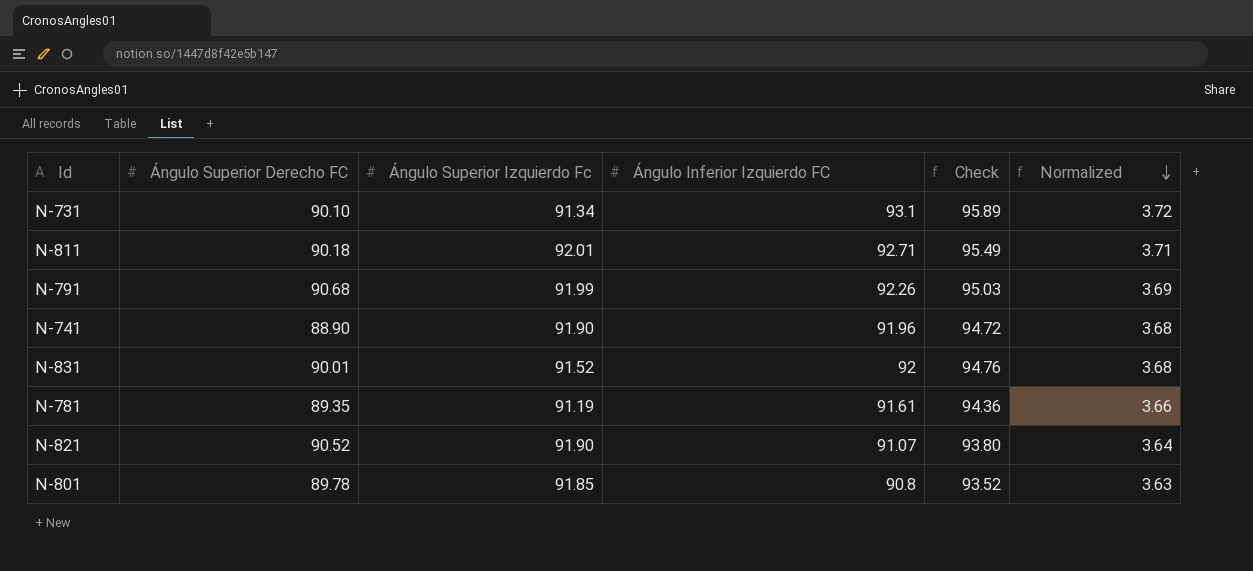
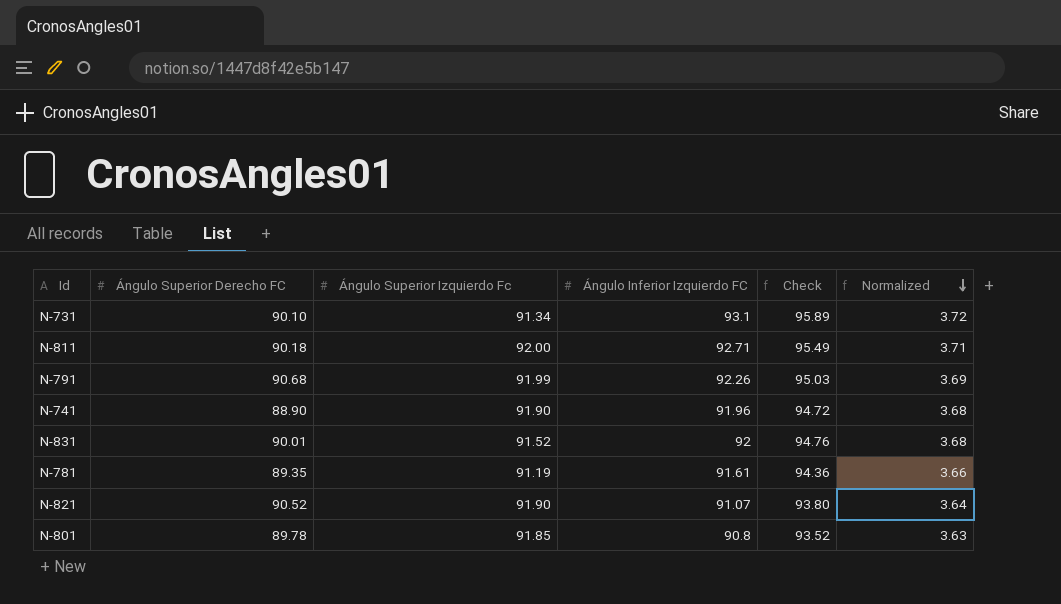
N-811 | Ángulo Superior Izquierdo Fc: 92.01 -> 92.00

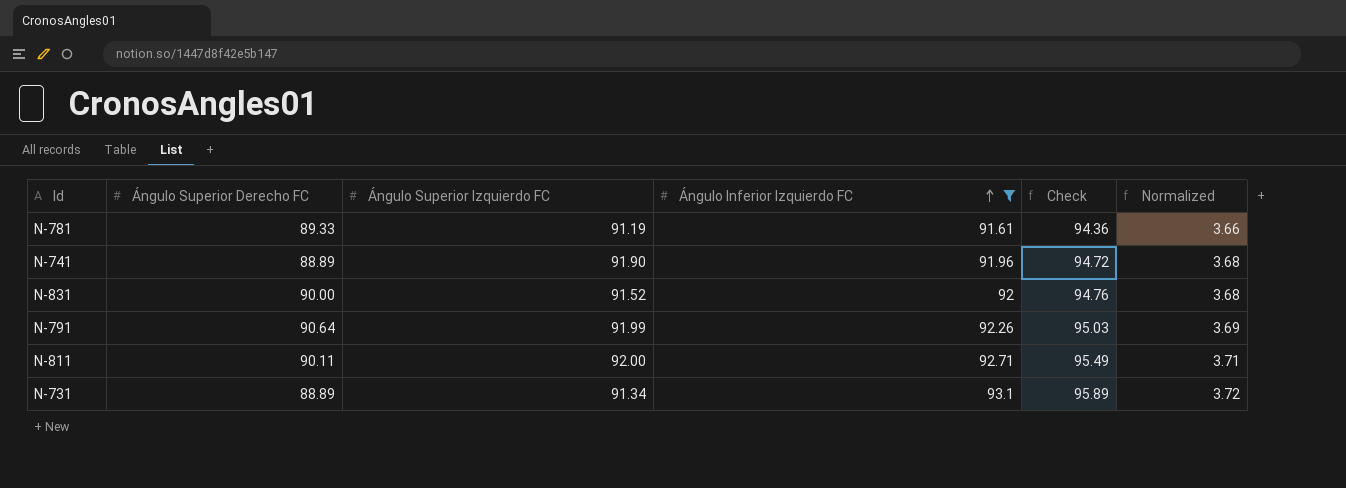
filter: none -> Ángulo Inferior Izquierdo FC >= 91.61
row order: Normalized descending -> Ángulo Inferior Izquierdo FC ascending
column name: Ángulo Superior Izquierdo Fc -> Ángulo Superior Izquierdo FC
N-781 | Ángulo Superior Derecho FC: 89.35 -> 89.33
N-741 | Ángulo Superior Derecho FC: 88.90 -> 88.89
N-831 | Ángulo Superior Derecho FC: 90.01 -> 90.00
N-791 | Ángulo Superior Derecho FC: 90.68 -> 90.64
N-811 | Ángulo Superior Derecho FC: 90.18 -> 90.11
N-731 | Ángulo Superior Derecho FC: 90.10 -> 88.89

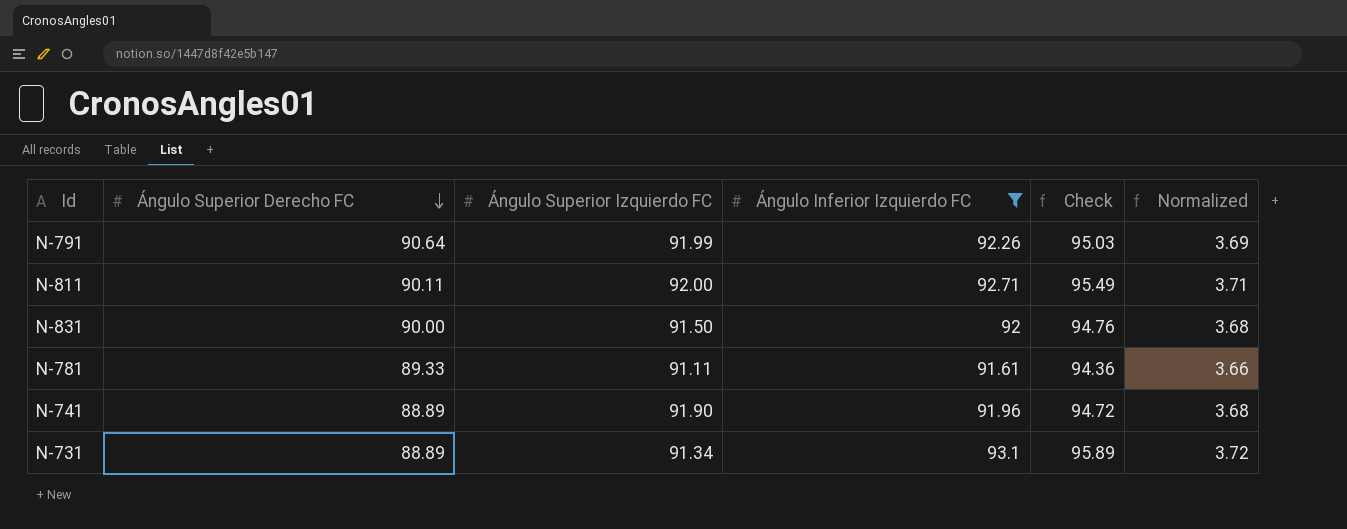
row order: Ángulo Inferior Izquierdo FC ascending -> Ángulo Superior Derecho FC descending
N-831 | Ángulo Superior Izquierdo FC: 91.52 -> 91.50
N-781 | Ángulo Superior Izquierdo FC: 91.19 -> 91.11

